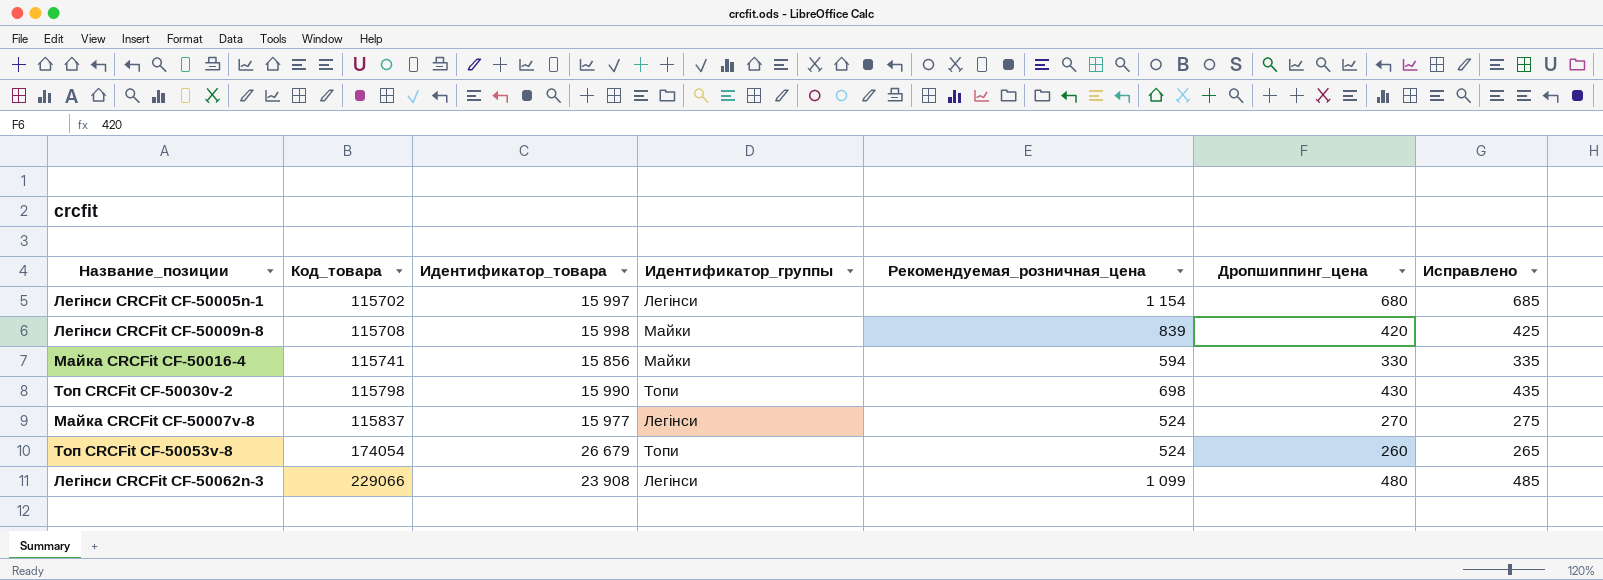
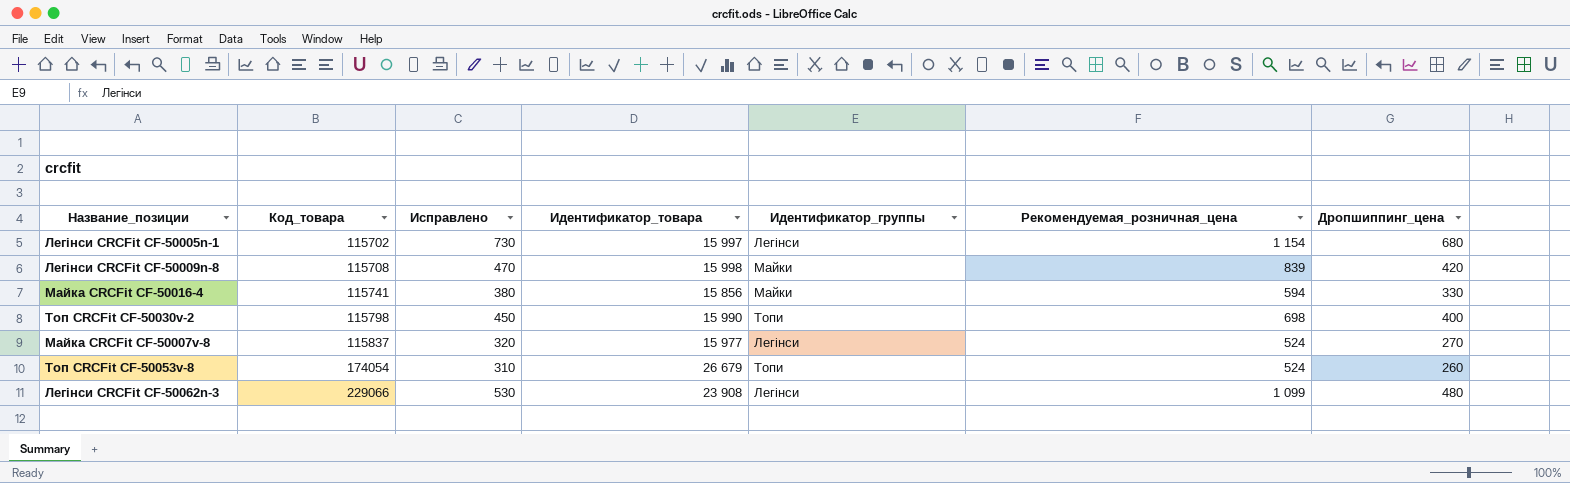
column Исправлено | formula: [Дропшиппинг_цена] + 5 -> [Дропшиппинг_цена] + 50
column Исправлено | position: 7 -> 3
Топ CRCFit CF-50030v-2 | Дропшиппинг_цена: 430 -> 400

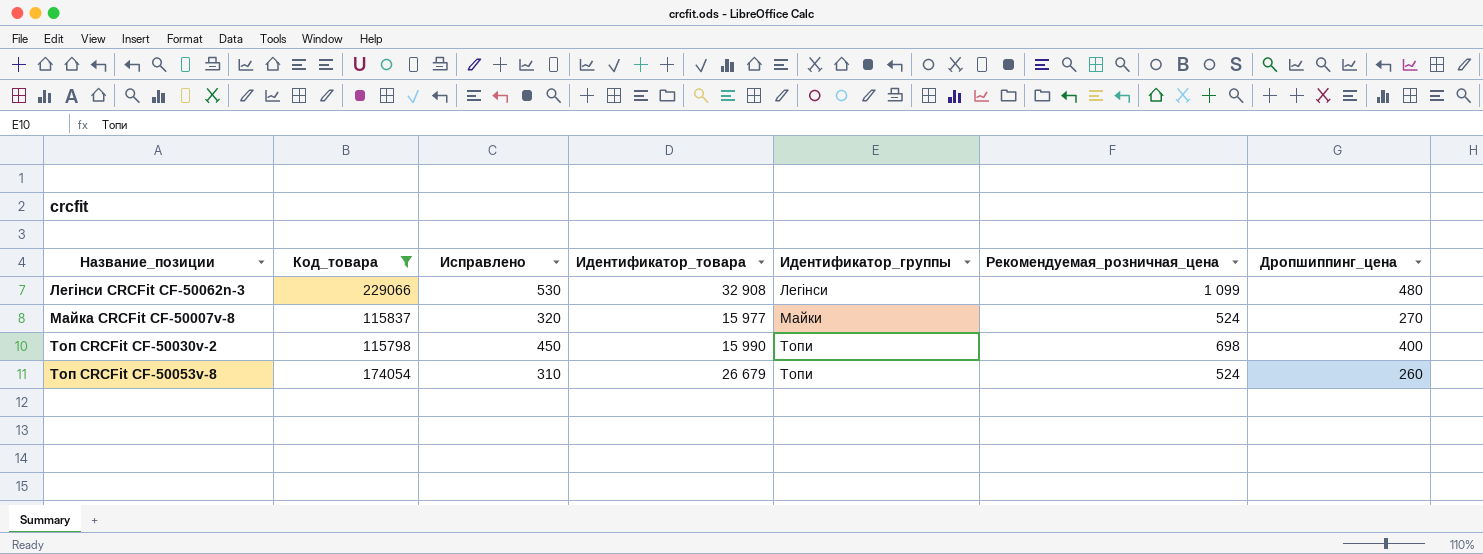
filter: none -> Код_товара >= 115798
row order: Код_товара ascending -> Название_позиции ascending
Легінси CRCFit CF-50062n-3 | Идентификатор_товара: 23 908 -> 32 908
Майка CRCFit CF-50007v-8 | Идентификатор_группы: Легінси -> Майки

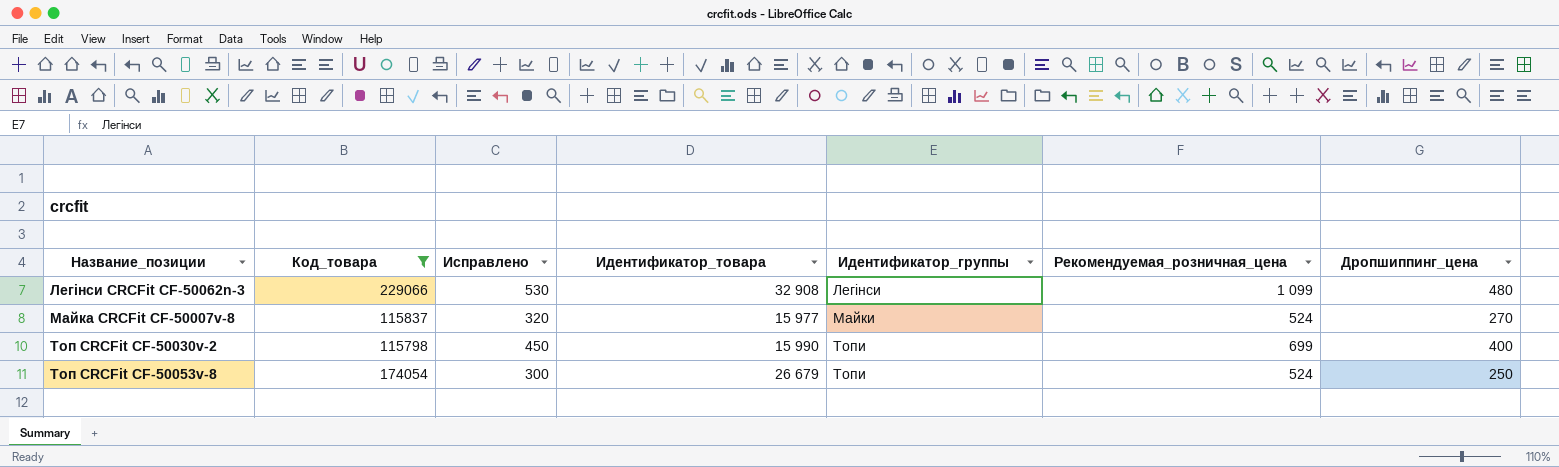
Топ CRCFit CF-50030v-2 | Рекомендуемая_розничная_цена: 698 -> 699
Топ CRCFit CF-50053v-8 | Исправлено: 310 -> 300
Топ CRCFit CF-50053v-8 | Дропшиппинг_цена: 260 -> 250

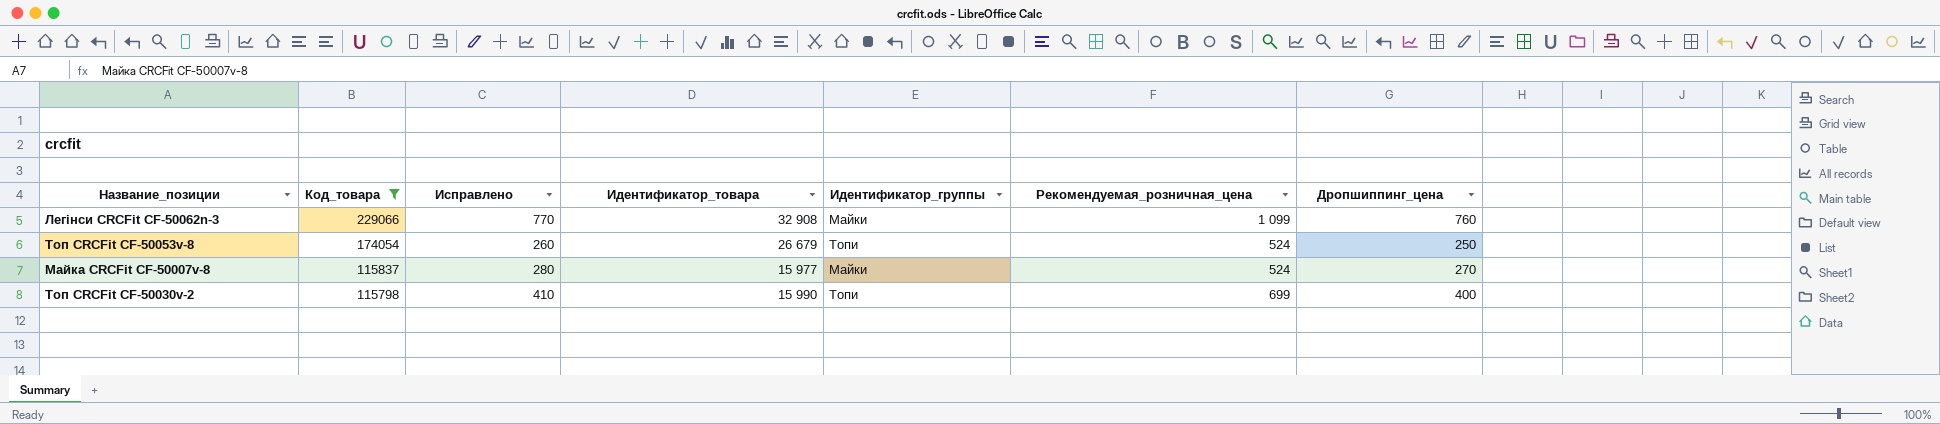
row order: Название_позиции ascending -> Код_товара descending
column Исправлено | formula: [Дропшиппинг_цена] + 50 -> [Дропшиппинг_цена] + 10
Легінси CRCFit CF-50062n-3 | Идентификатор_группы: Легінси -> Майки
Легінси CRCFit CF-50062n-3 | Дропшиппинг_цена: 480 -> 760

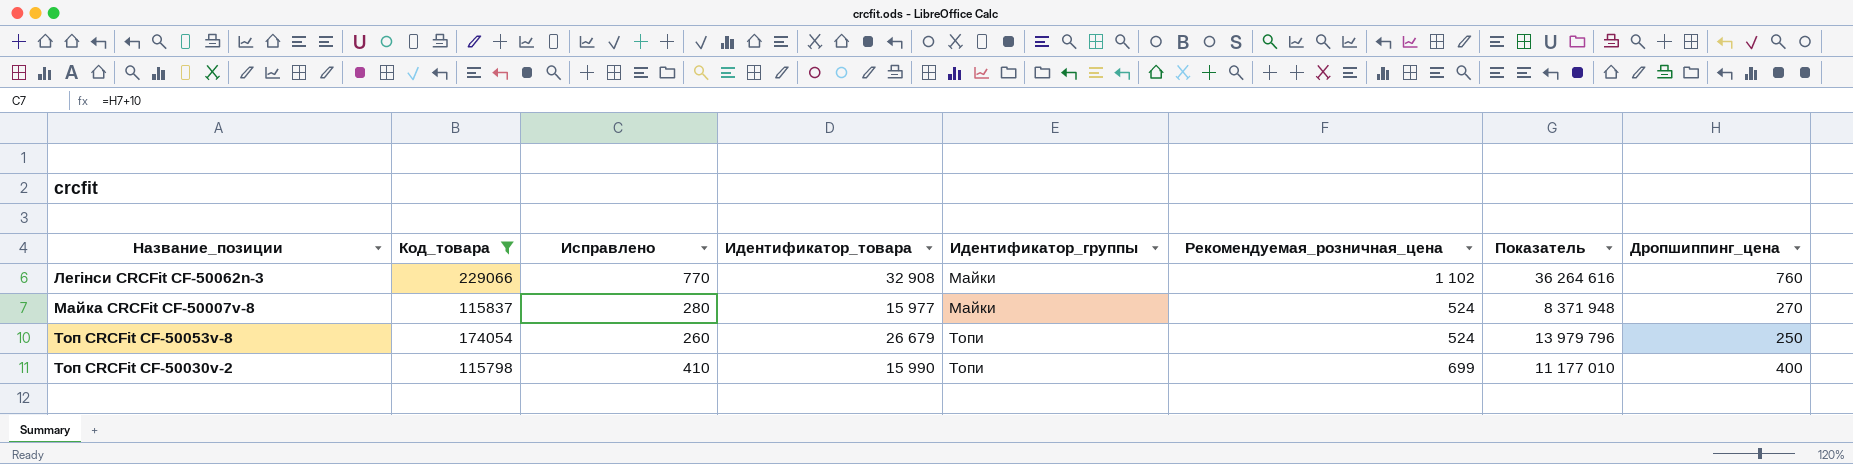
row order: Код_товара descending -> Идентификатор_группы ascending
column Показатель | formula: none -> [Идентификатор_товара] * [Рекомендуемая_розничная_цена]
Легінси CRCFit CF-50062n-3 | Рекомендуемая_розничная_цена: 1 099 -> 1 102

